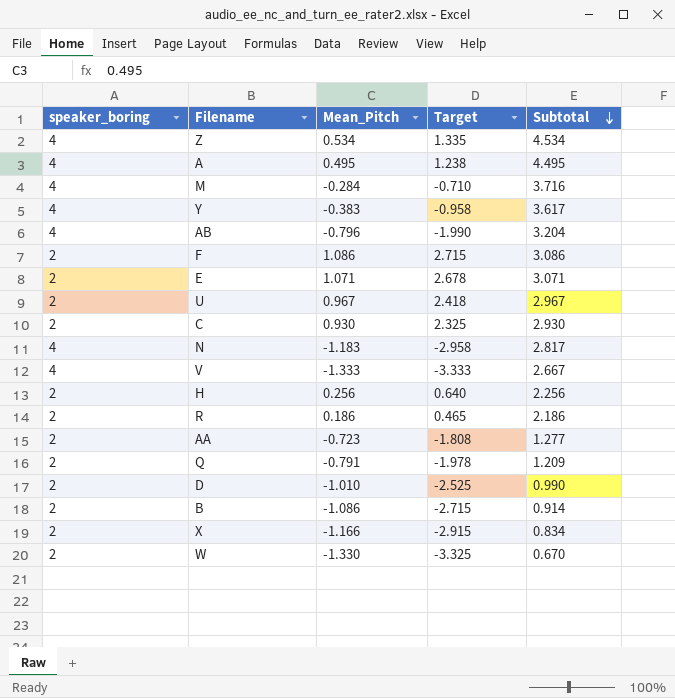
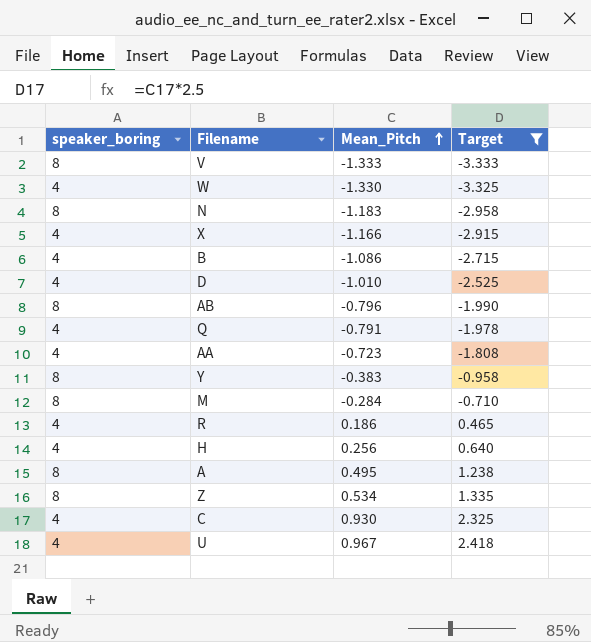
filter: none -> Target <= 2.418
row order: Subtotal descending -> Mean_Pitch ascending
column Subtotal | formula: [speaker_boring] + [Mean_Pitch] -> none
V | speaker_boring: 4 -> 8
W | speaker_boring: 2 -> 4
N | speaker_boring: 4 -> 8
X | speaker_boring: 2 -> 4
B | speaker_boring: 2 -> 4
D | speaker_boring: 2 -> 4
AB | speaker_boring: 4 -> 8
Q | speaker_boring: 2 -> 4
AA | speaker_boring: 2 -> 4
Y | speaker_boring: 4 -> 8
M | speaker_boring: 4 -> 8
R | speaker_boring: 2 -> 4
H | speaker_boring: 2 -> 4
A | speaker_boring: 4 -> 8
Z | speaker_boring: 4 -> 8
C | speaker_boring: 2 -> 4
U | speaker_boring: 2 -> 4

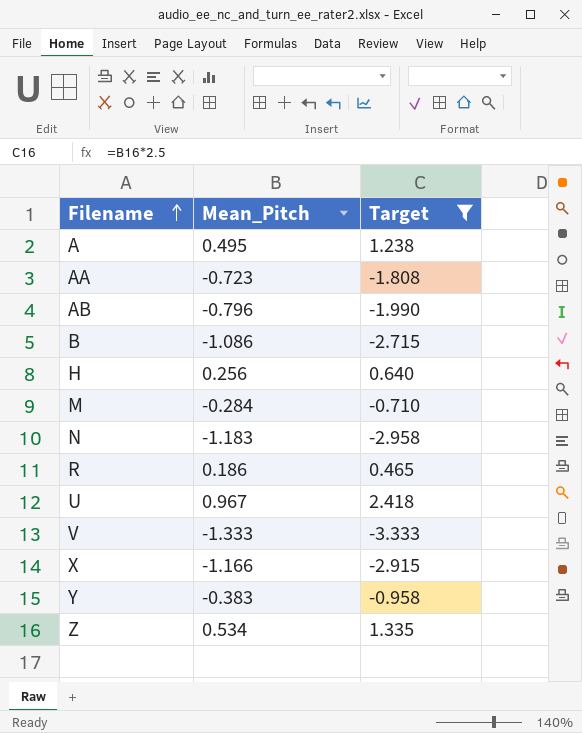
row order: Mean_Pitch ascending -> Filename ascending
column speaker_boring | position: 1 -> none
row W: 4 | -1.330 | -3.325 -> none
row D: 4 | -1.010 | -2.525 -> none
row Q: 4 | -0.791 | -1.978 -> none
row C: 4 | 0.930 | 2.325 -> none

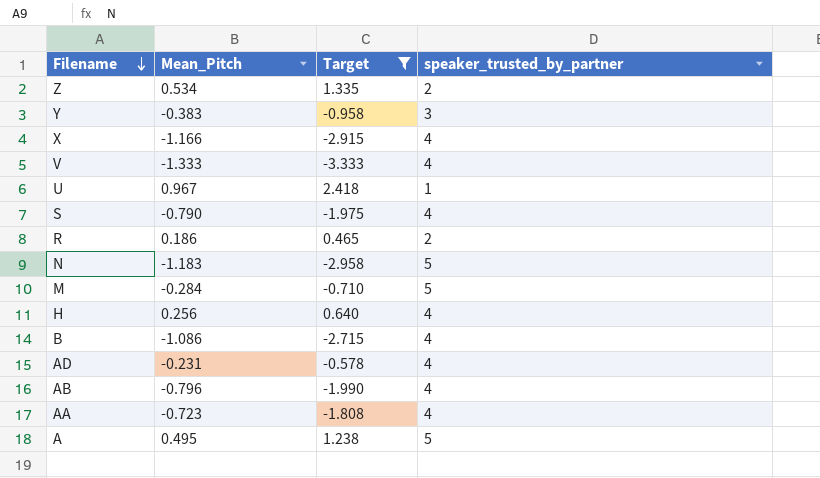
row order: Filename ascending -> Filename descending
column speaker_trusted_by_partner | position: none -> 4
row S: none -> -0.790 | -1.975 | 4
row AD: none -> -0.231 | -0.578 | 4

